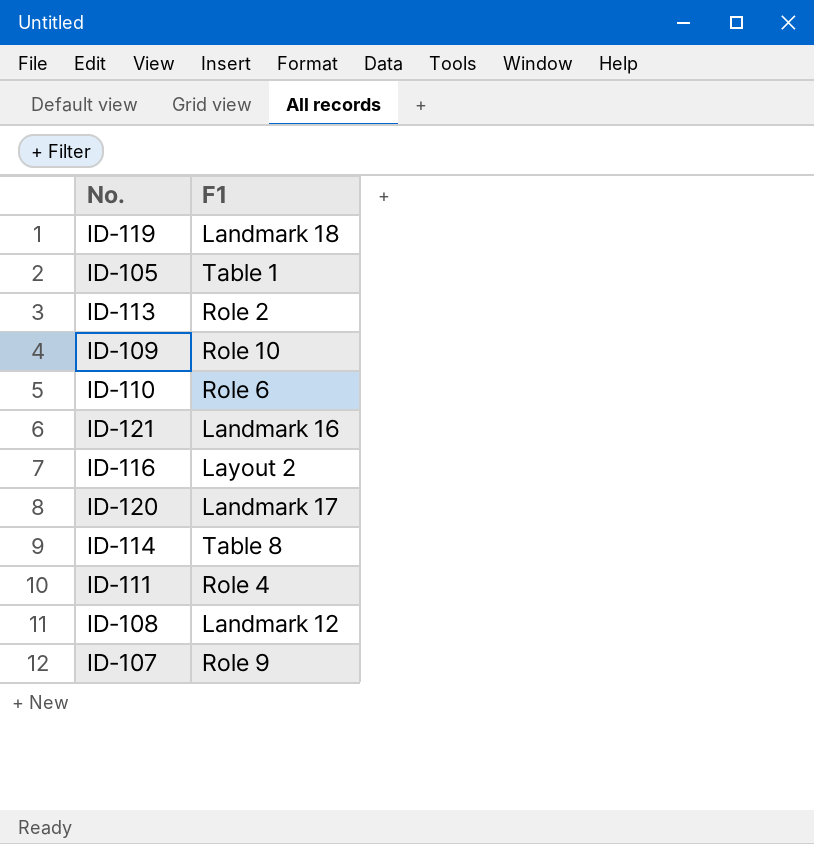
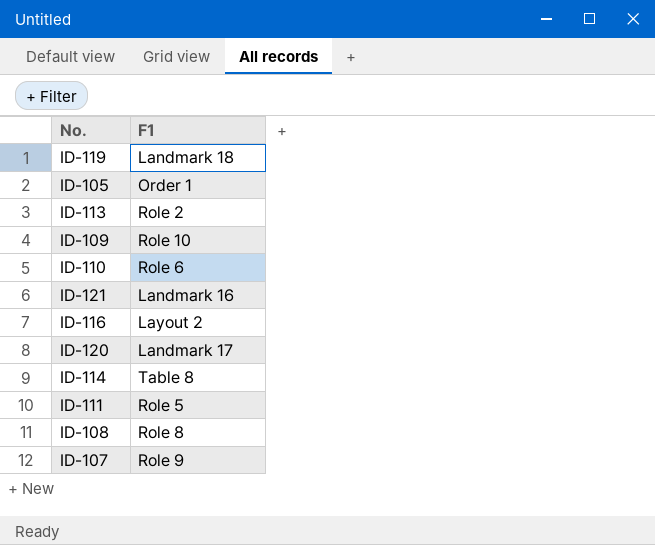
ID-105 | F1: Table 1 -> Order 1
ID-111 | F1: Role 4 -> Role 5
ID-108 | F1: Landmark 12 -> Role 8

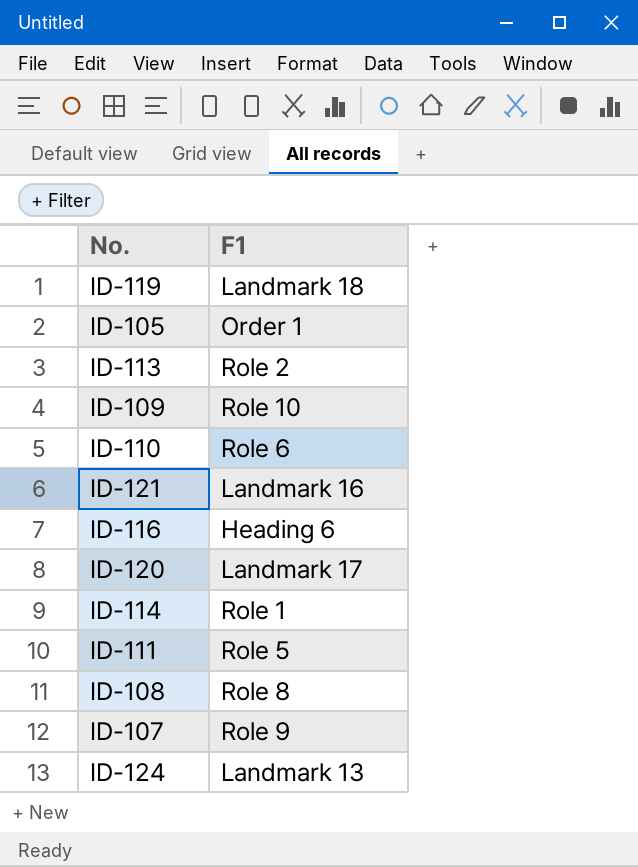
ID-116 | F1: Layout 2 -> Heading 6
ID-114 | F1: Table 8 -> Role 1
row ID-124: none -> Landmark 13

